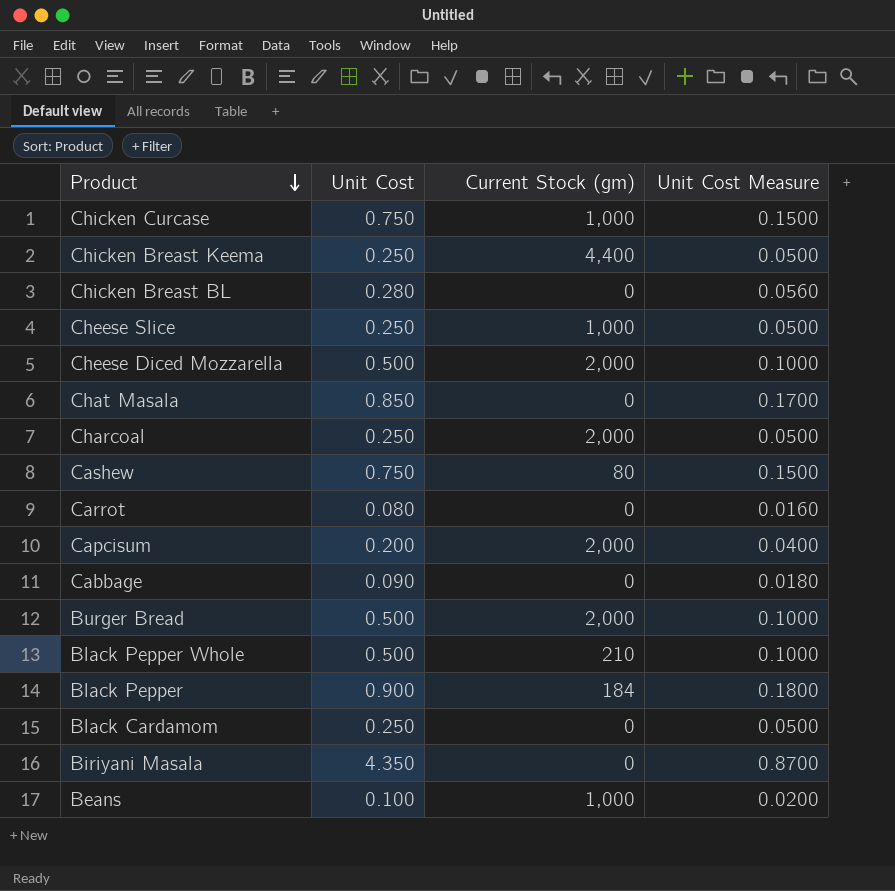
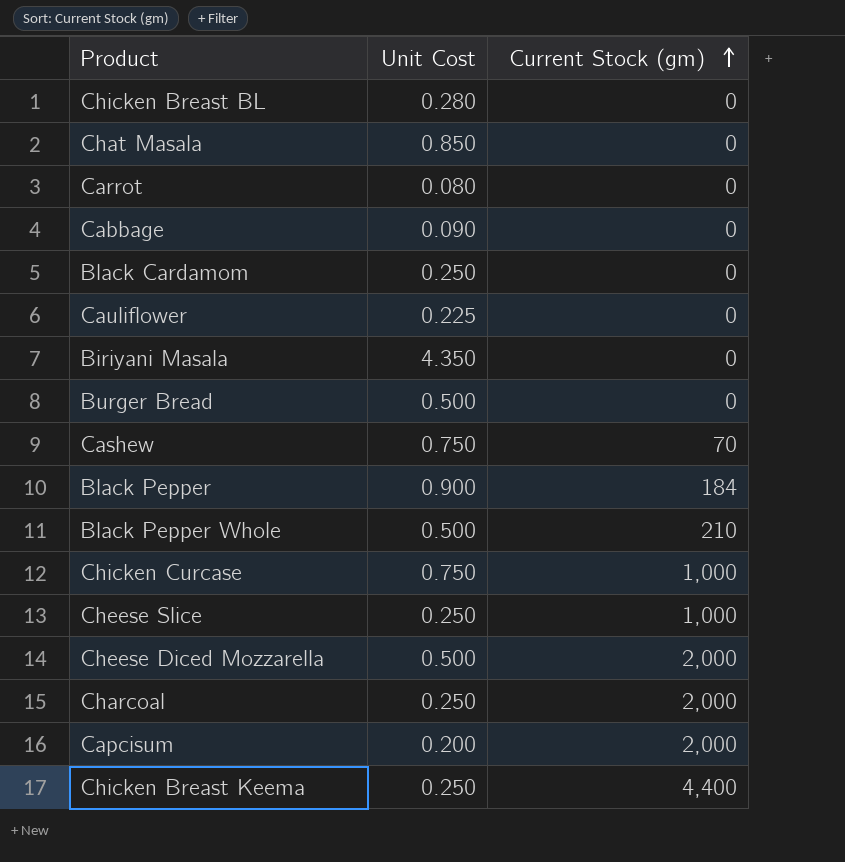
row order: Product descending -> Current Stock (gm) ascending
column Unit Cost Measure | formula: [Unit Cost] * 0.2 -> none
row Beans: 0.100 | 1,000 | 0.0200 -> none
row Cauliflower: none -> 0.225 | 0
Burger Bread | Current Stock (gm): 2,000 -> 0
Cashew | Current Stock (gm): 80 -> 70

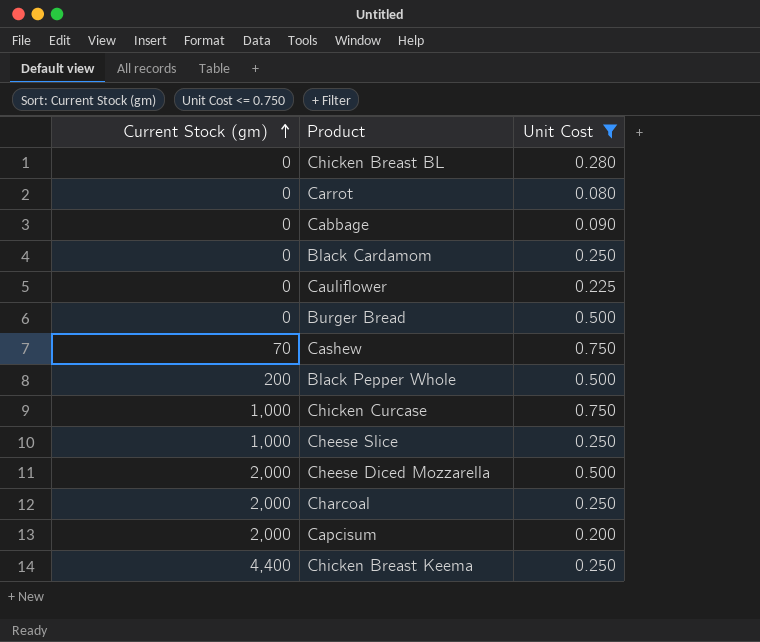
filter: none -> Unit Cost <= 0.750
column Current Stock (gm) | position: 3 -> 1
Black Pepper Whole | Current Stock (gm): 210 -> 200

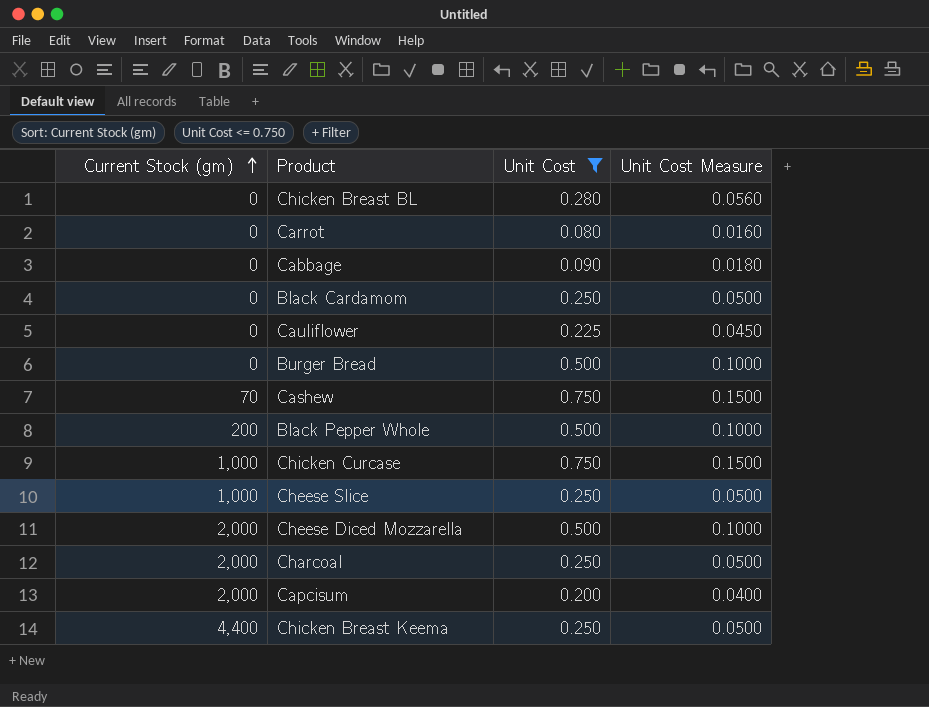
column Unit Cost Measure | formula: none -> [Unit Cost] * 0.2

